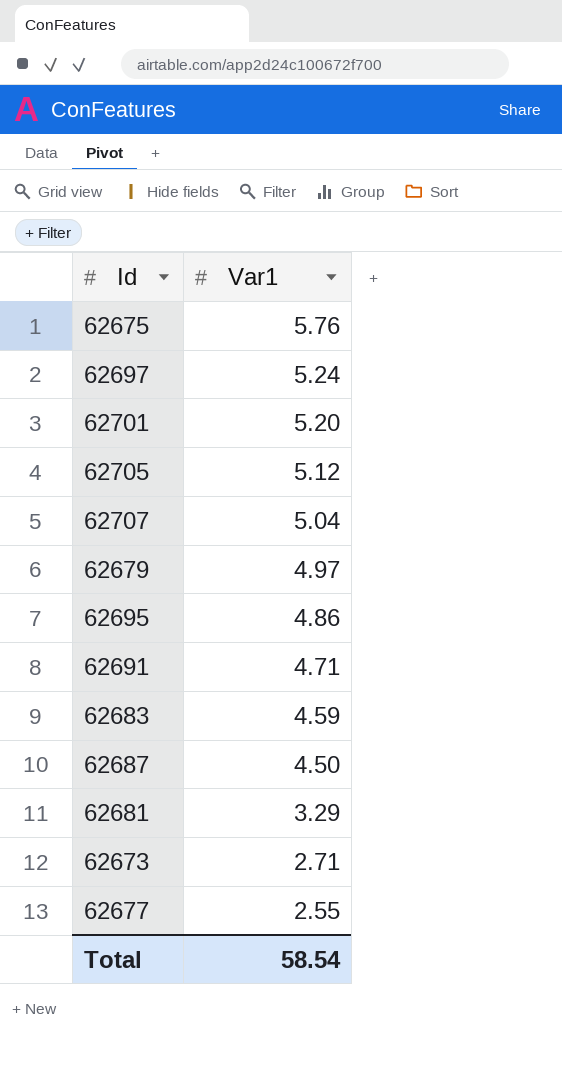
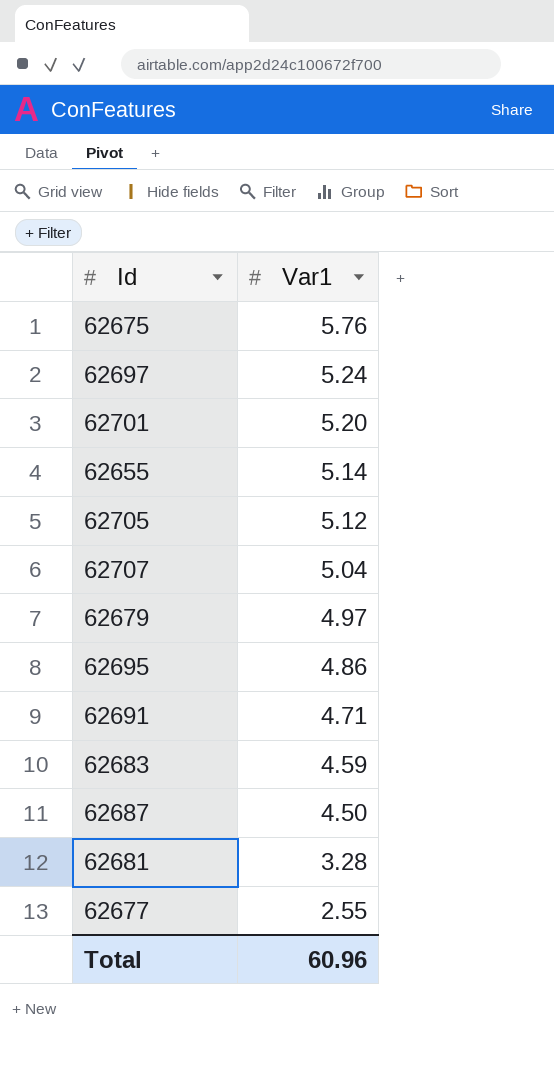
row 62673: 2.71 -> none
row 62655: none -> 5.14
62681 | Var1: 3.29 -> 3.28
Total | Var1: 58.54 -> 60.96

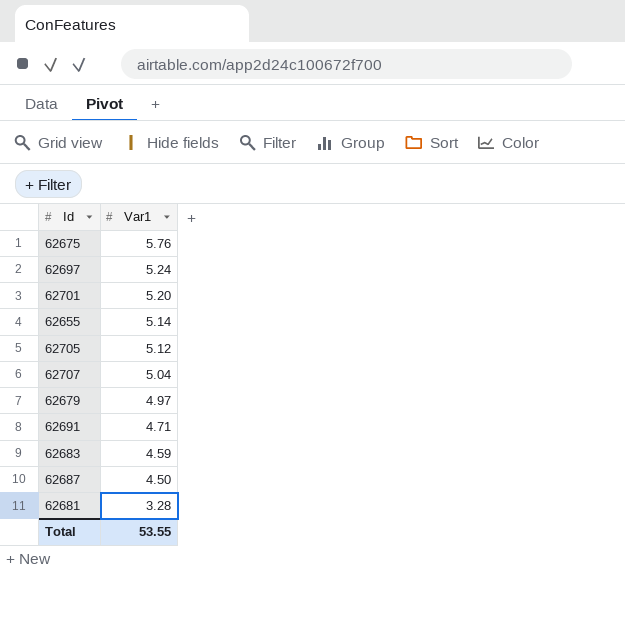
row 62695: 4.86 -> none
row 62677: 2.55 -> none
Total | Var1: 60.96 -> 53.55

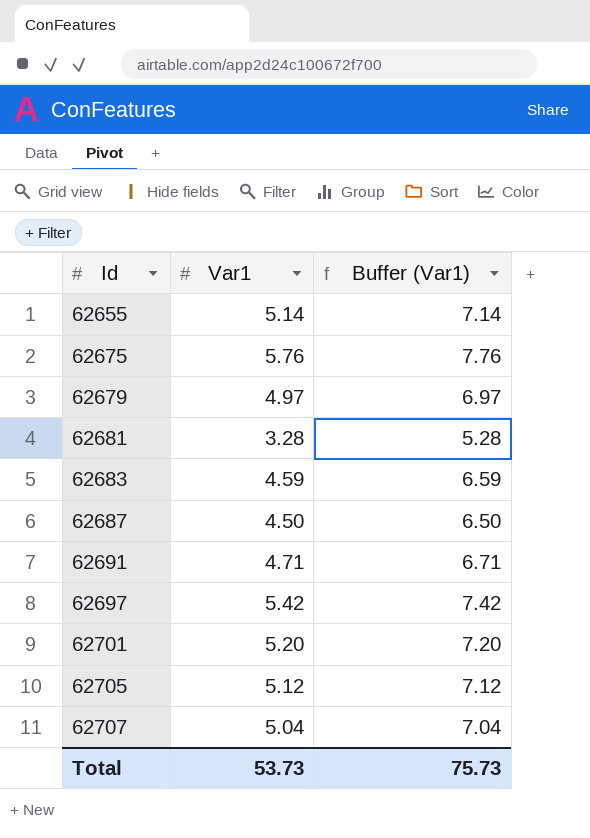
row order: Var1 descending -> Id ascending
column Buffer (Var1) | formula: none -> [Var1] + 2
62697 | Var1: 5.24 -> 5.42
Total | Var1: 53.55 -> 53.73

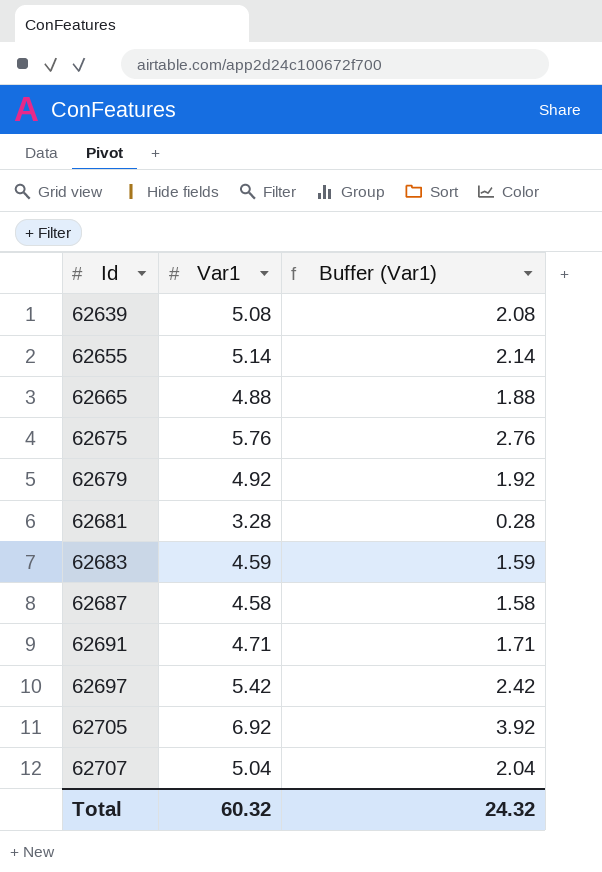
column Buffer (Var1) | formula: [Var1] + 2 -> [Var1] - 3
row 62701: 5.20 | 7.20 -> none
row 62639: none -> 5.08 | 2.08
row 62665: none -> 4.88 | 1.88
62679 | Var1: 4.97 -> 4.92
62687 | Var1: 4.50 -> 4.58
62705 | Var1: 5.12 -> 6.92
Total | Var1: 53.73 -> 60.32
Total | Buffer (Var1): 75.73 -> 24.32

